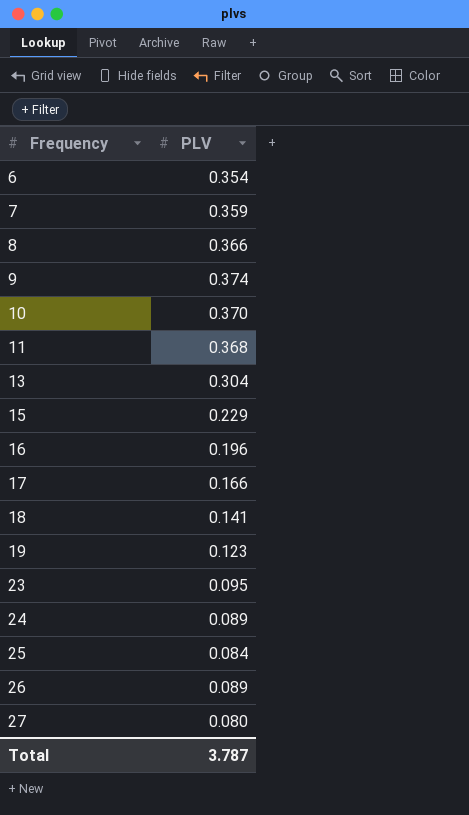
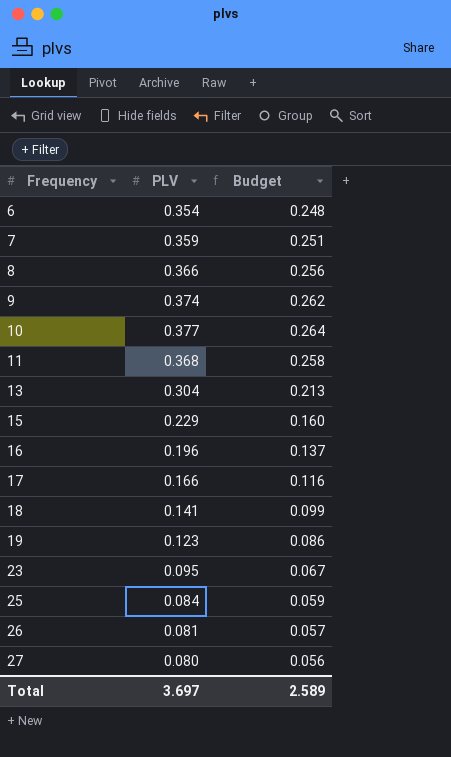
column Budget | formula: none -> [PLV] * 0.7
row 24: 0.089 -> none
10 | PLV: 0.370 -> 0.377
26 | PLV: 0.089 -> 0.081
Total | PLV: 3.787 -> 3.697

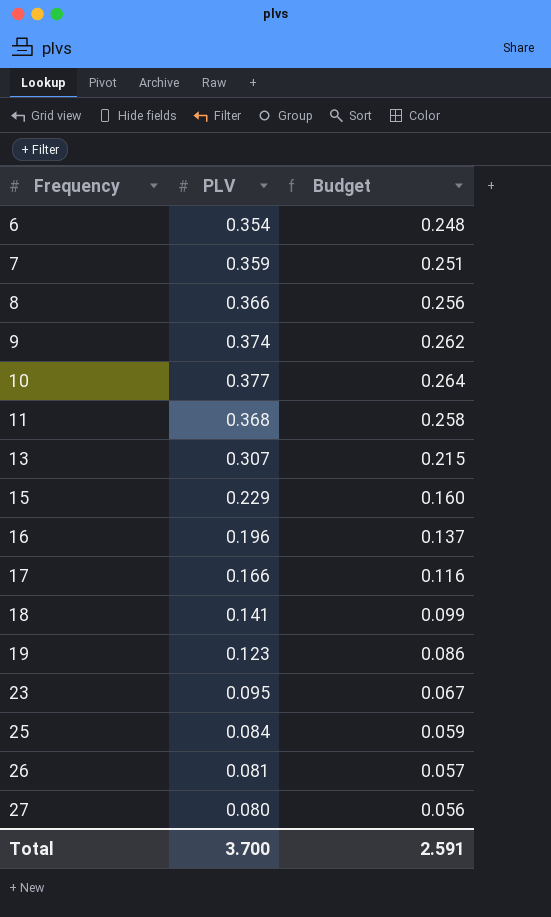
13 | PLV: 0.304 -> 0.307
13 | Budget: 0.213 -> 0.215
Total | PLV: 3.697 -> 3.700
Total | Budget: 2.589 -> 2.591

